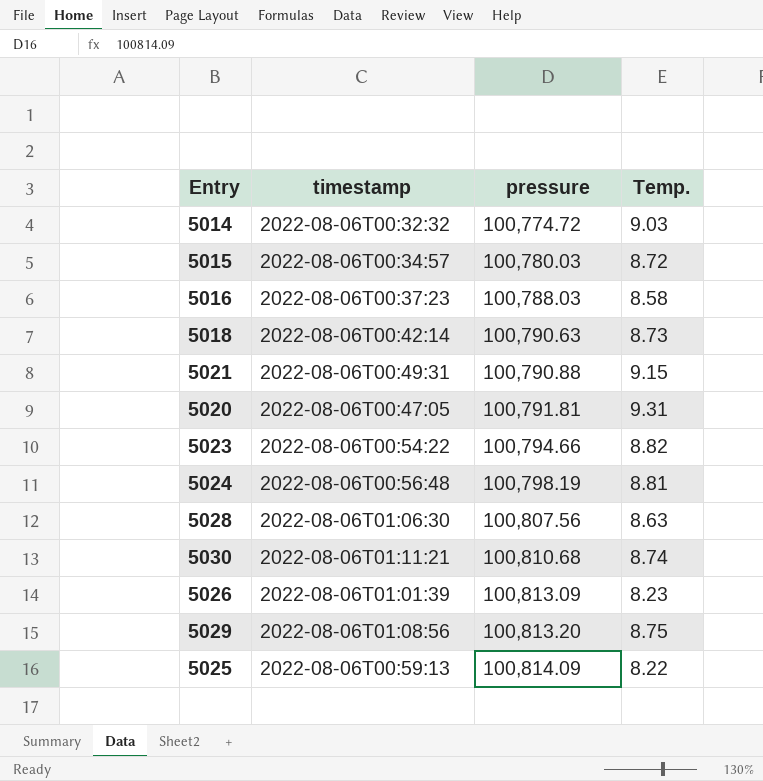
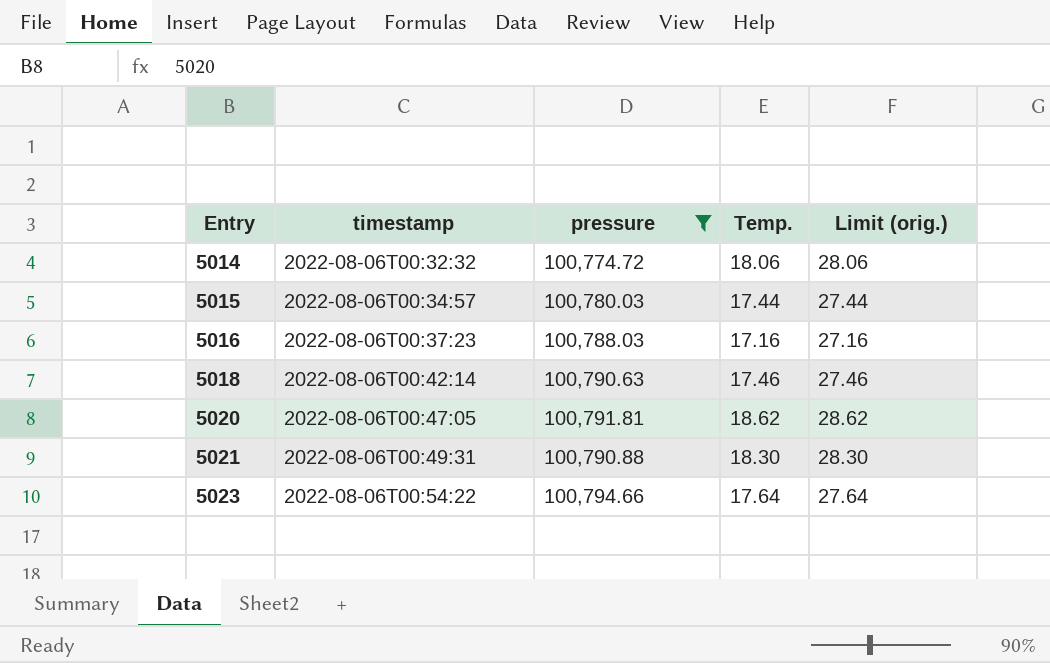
filter: none -> pressure <= 100,794.66
row order: pressure ascending -> Entry ascending
column Limit (orig.) | formula: none -> [Temp.] + 10
5014 | Temp.: 9.03 -> 18.06
5015 | Temp.: 8.72 -> 17.44
5016 | Temp.: 8.58 -> 17.16
5018 | Temp.: 8.73 -> 17.46
5020 | Temp.: 9.31 -> 18.62
5021 | Temp.: 9.15 -> 18.30
5023 | Temp.: 8.82 -> 17.64

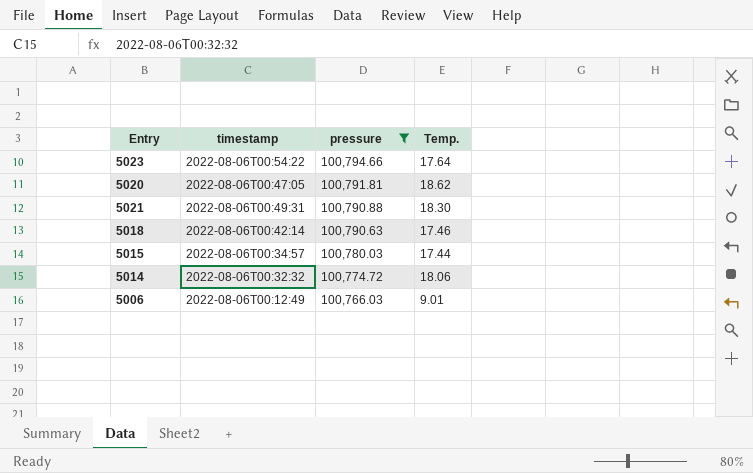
row order: Entry ascending -> pressure descending
column Limit (orig.) | formula: [Temp.] + 10 -> none
row 5016: 2022-08-06T00:37:23 | 100,788.03 | 17.16 | 27.16 -> none
row 5006: none -> 2022-08-06T00:12:49 | 100,766.03 | 9.01

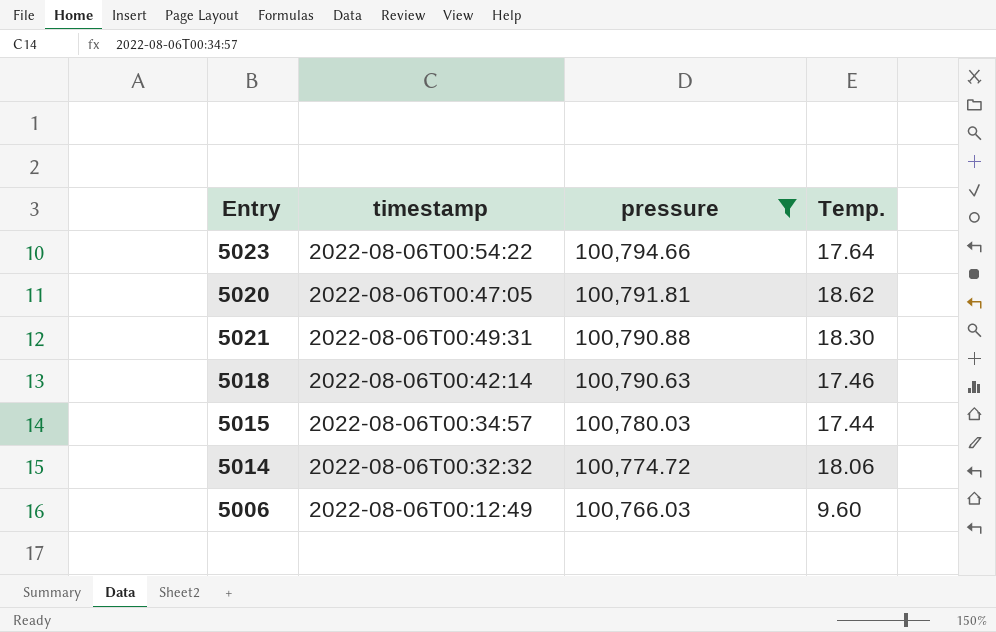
5006 | Temp.: 9.01 -> 9.60

